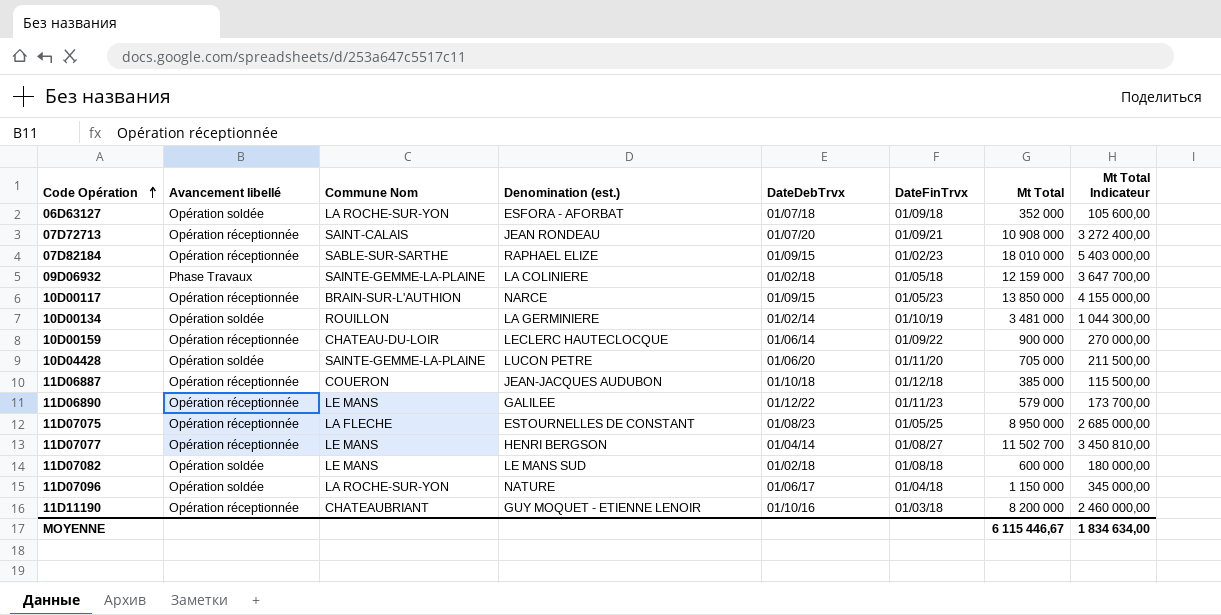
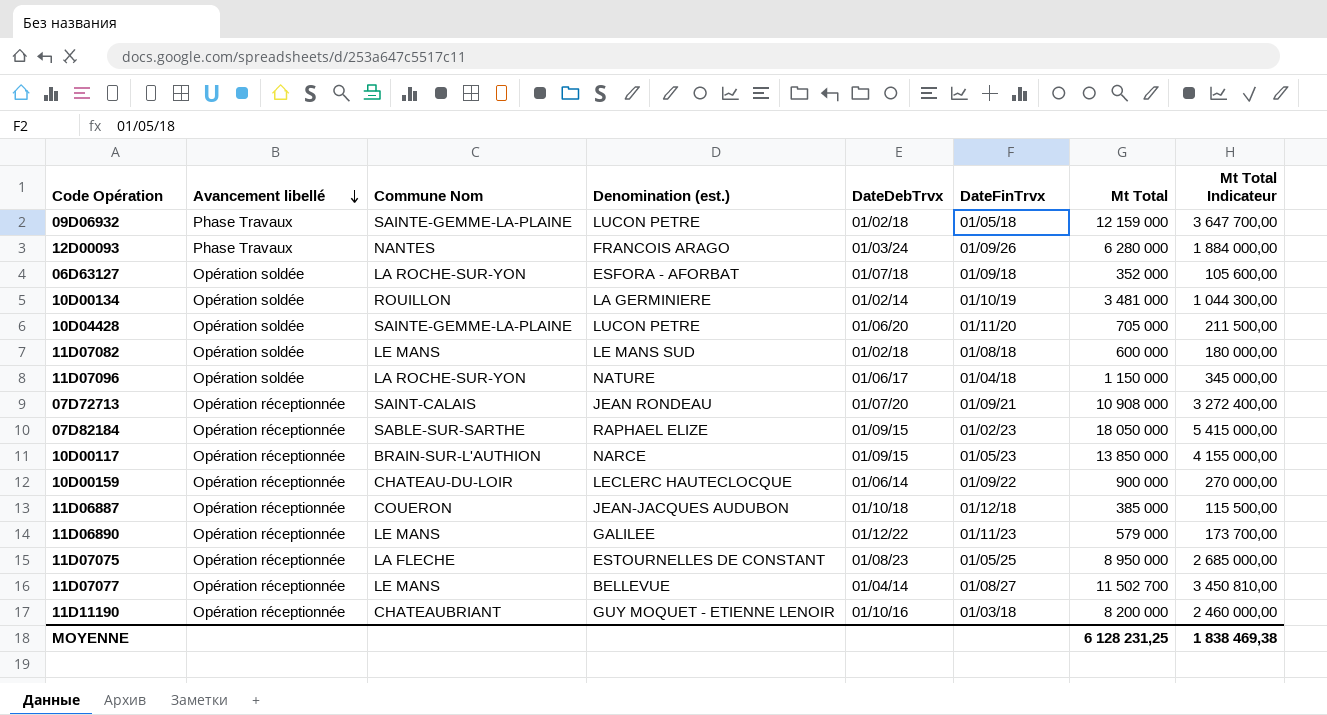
row order: Code Opération ascending -> Avancement libellé descending
09D06932 | Denomination (est.): LA COLINIERE -> LUCON PETRE
row 12D00093: none -> Phase Travaux | NANTES | FRANCOIS ARAGO | 01/03/24 | 01/09/26 | 6 280 000 | 1 884 000,00
07D82184 | Mt Total: 18 010 000 -> 18 050 000
07D82184 | Mt Total Indicateur: 5 403 000,00 -> 5 415 000,00
11D07077 | Denomination (est.): HENRI BERGSON -> BELLEVUE
MOYENNE | Mt Total: 6 115 446,67 -> 6 128 231,25
MOYENNE | Mt Total Indicateur: 1 834 634,00 -> 1 838 469,38

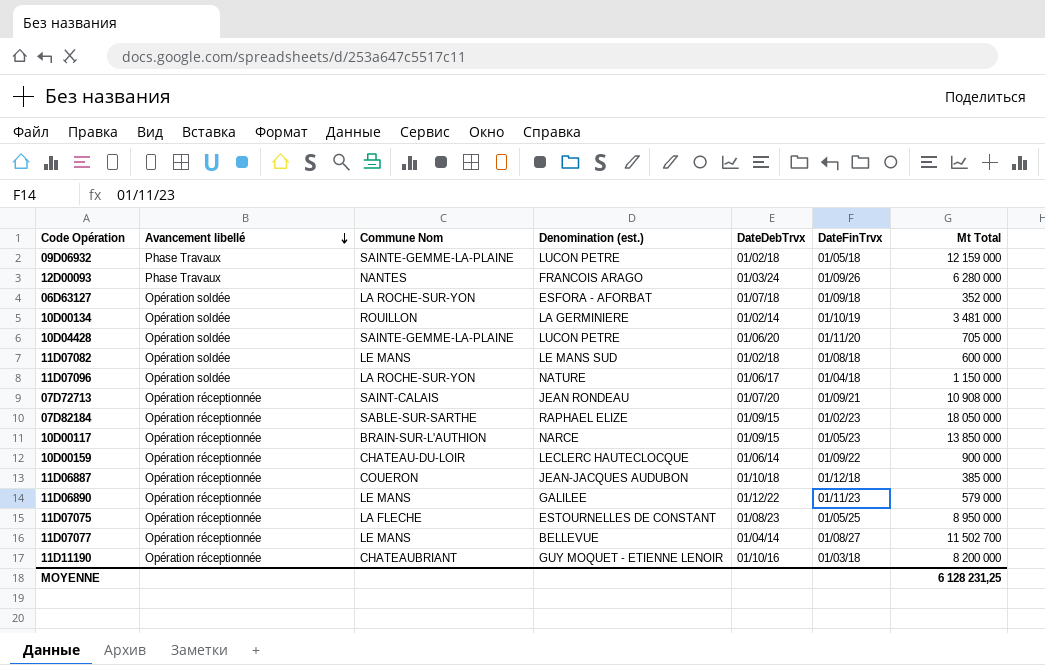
column Mt Total Indicateur | formula: [Mt Total] * 0,3 -> none

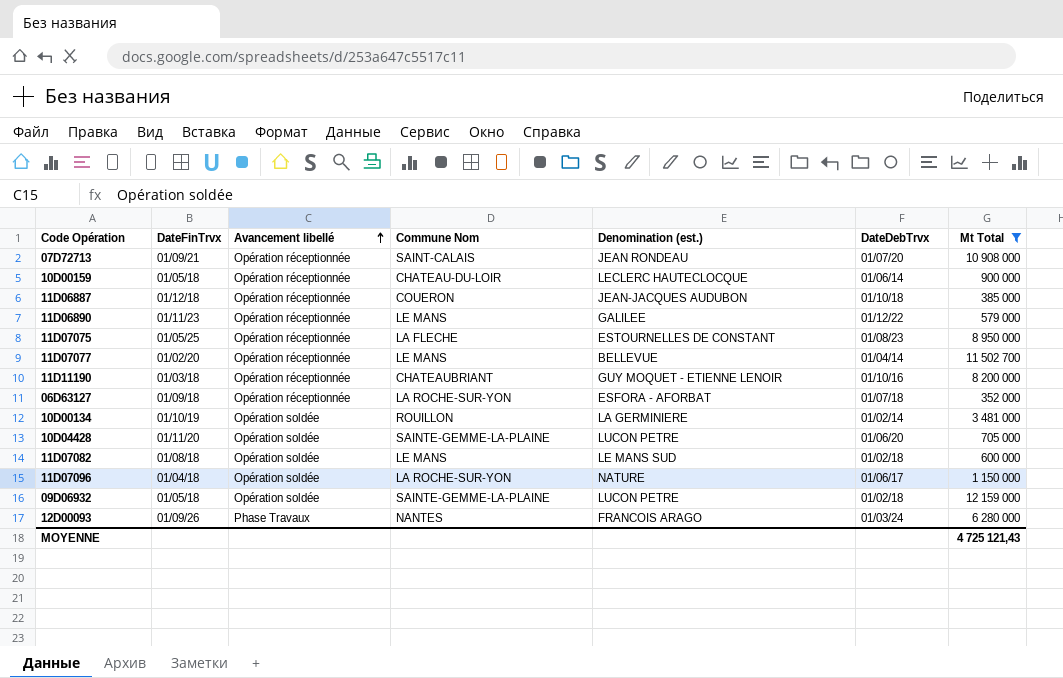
filter: none -> Mt Total <= 12 159 000
row order: Avancement libellé descending -> Avancement libellé ascending
column DateFinTrvx | position: 6 -> 2
10D00159 | DateFinTrvx: 01/09/22 -> 01/05/18
11D07077 | DateFinTrvx: 01/08/27 -> 01/02/20
06D63127 | Avancement libellé: Opération soldée -> Opération réceptionnée
09D06932 | Avancement libellé: Phase Travaux -> Opération soldée
MOYENNE | Mt Total: 6 128 231,25 -> 4 725 121,43

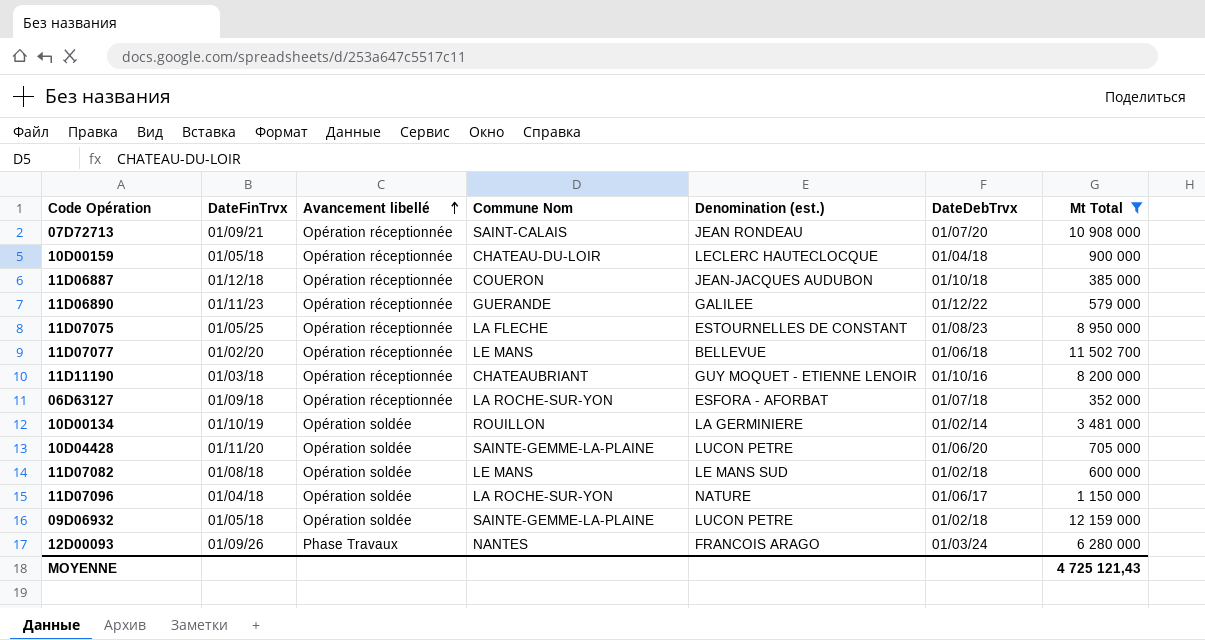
10D00159 | DateDebTrvx: 01/06/14 -> 01/04/18
11D06890 | Commune Nom: LE MANS -> GUERANDE
11D07077 | DateDebTrvx: 01/04/14 -> 01/06/18

